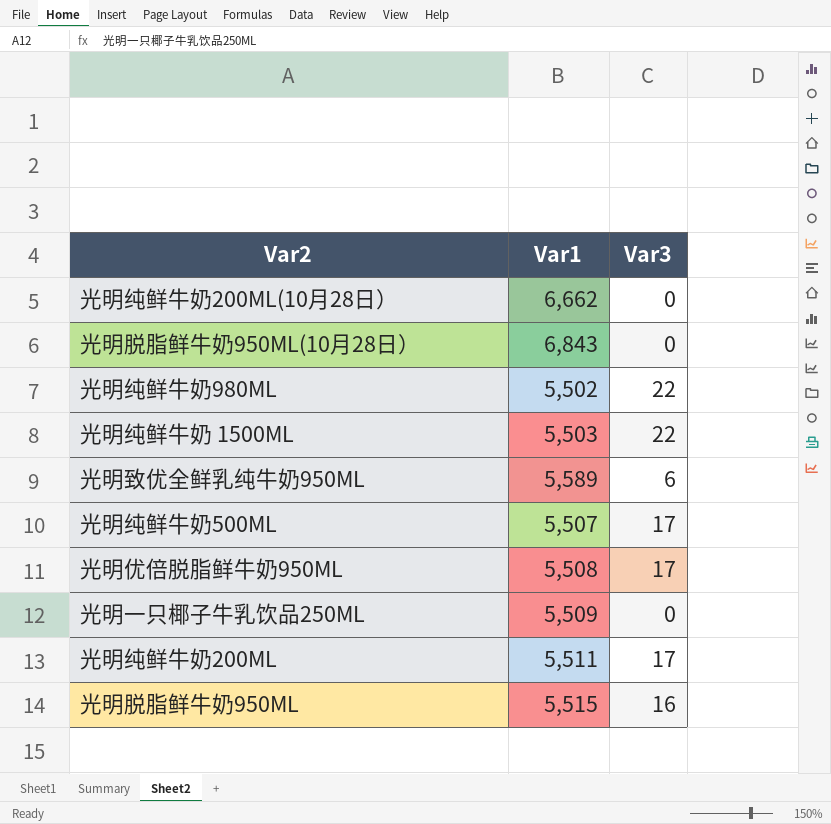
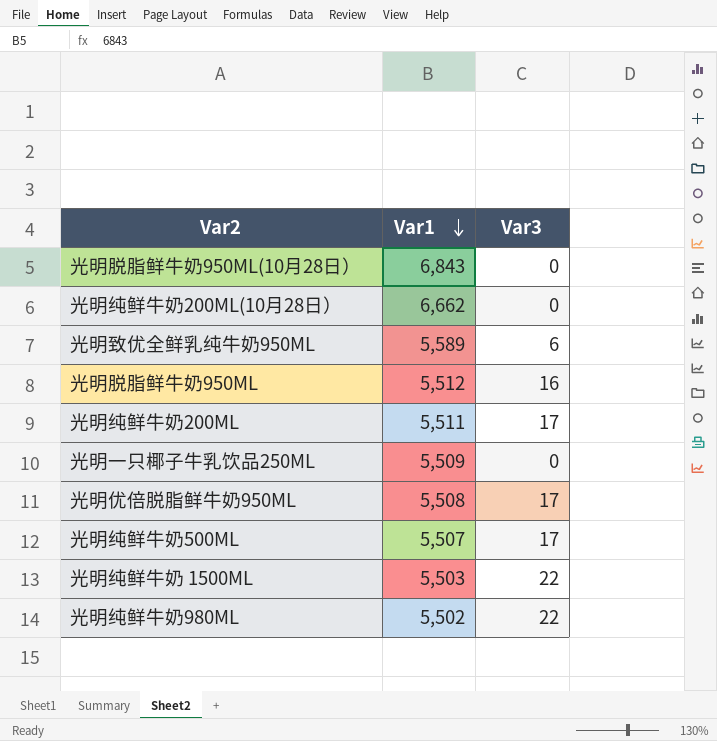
row order: none -> Var1 descending
光明脱脂鲜牛奶950ML | Var1: 5,515 -> 5,512

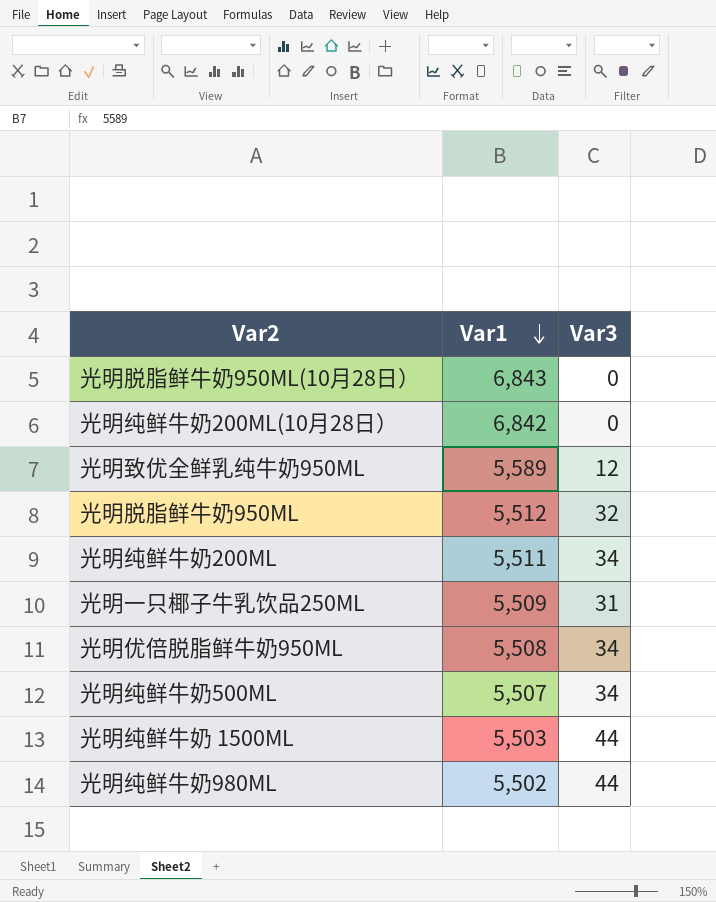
光明纯鲜牛奶200ML(10月28日） | Var1: 6,662 -> 6,842
光明致优全鲜乳纯牛奶950ML | Var3: 6 -> 12
光明脱脂鲜牛奶950ML | Var3: 16 -> 32
光明纯鲜牛奶200ML | Var3: 17 -> 34
光明一只椰子牛乳饮品250ML | Var3: 0 -> 31
光明优倍脱脂鲜牛奶950ML | Var3: 17 -> 34
光明纯鲜牛奶500ML | Var3: 17 -> 34
光明纯鲜牛奶 1500ML | Var3: 22 -> 44
光明纯鲜牛奶980ML | Var3: 22 -> 44

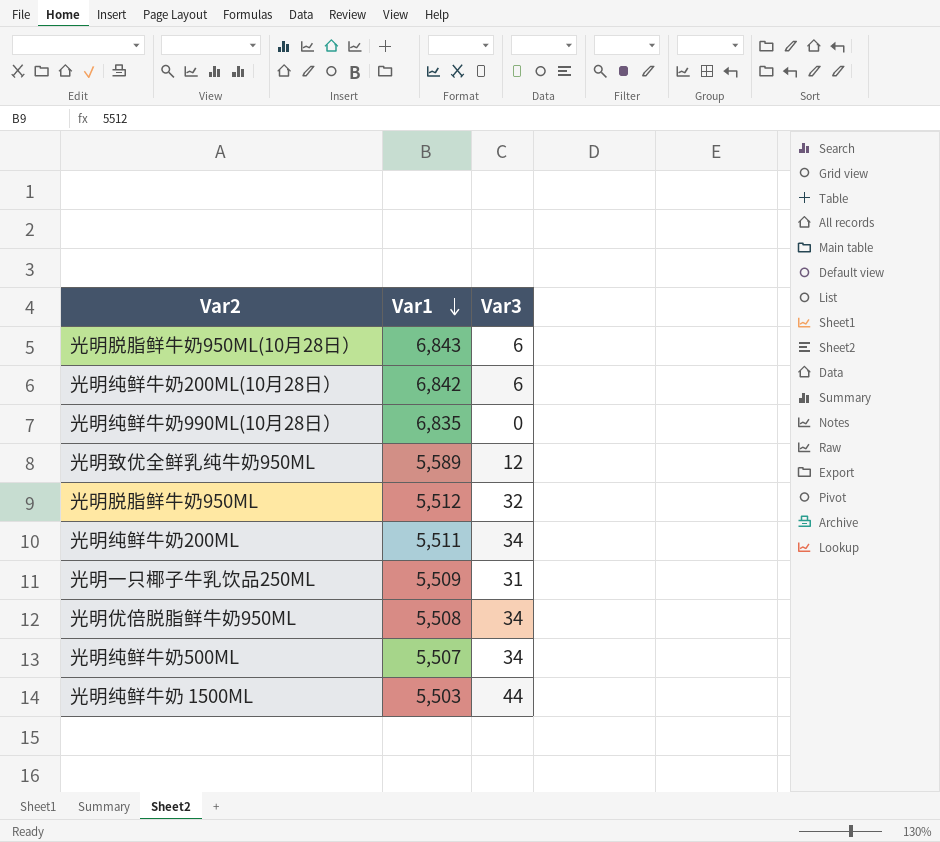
row 光明纯鲜牛奶980ML: 5,502 | 44 -> none
光明脱脂鲜牛奶950ML(10月28日） | Var3: 0 -> 6
光明纯鲜牛奶200ML(10月28日） | Var3: 0 -> 6
row 光明纯鲜牛奶990ML(10月28日）: none -> 6,835 | 0

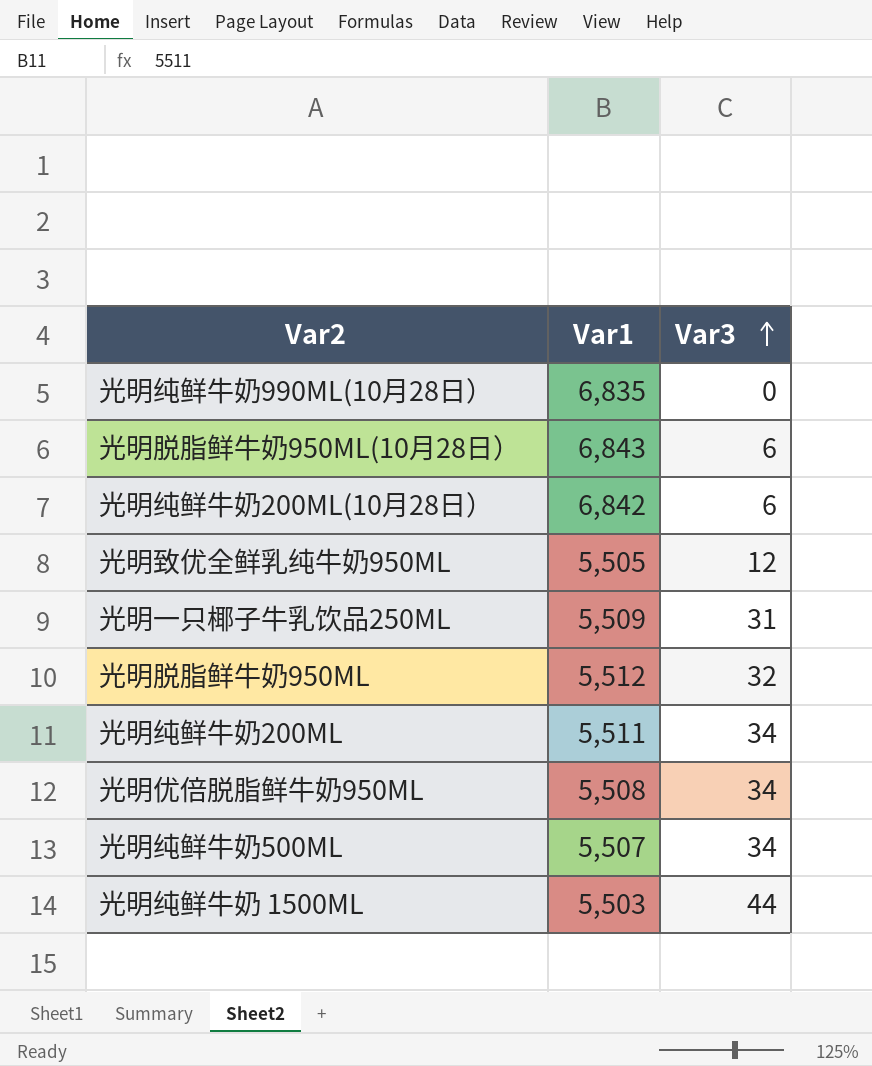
row order: Var1 descending -> Var3 ascending
光明致优全鲜乳纯牛奶950ML | Var1: 5,589 -> 5,505

